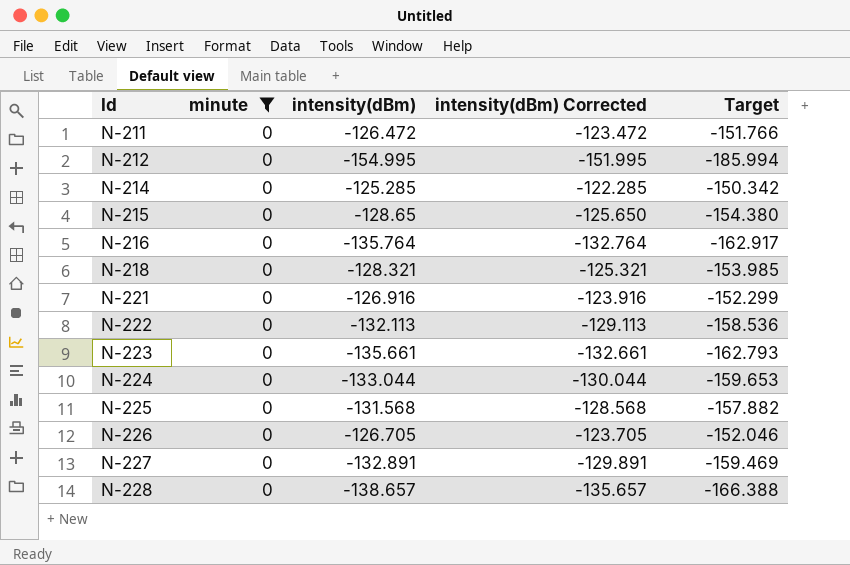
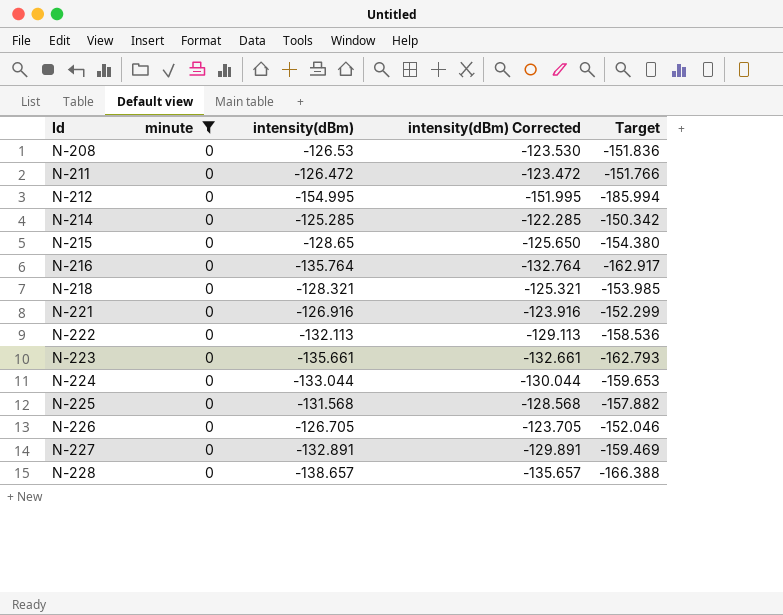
row N-208: none -> 0 | -126.53 | -123.530 | -151.836

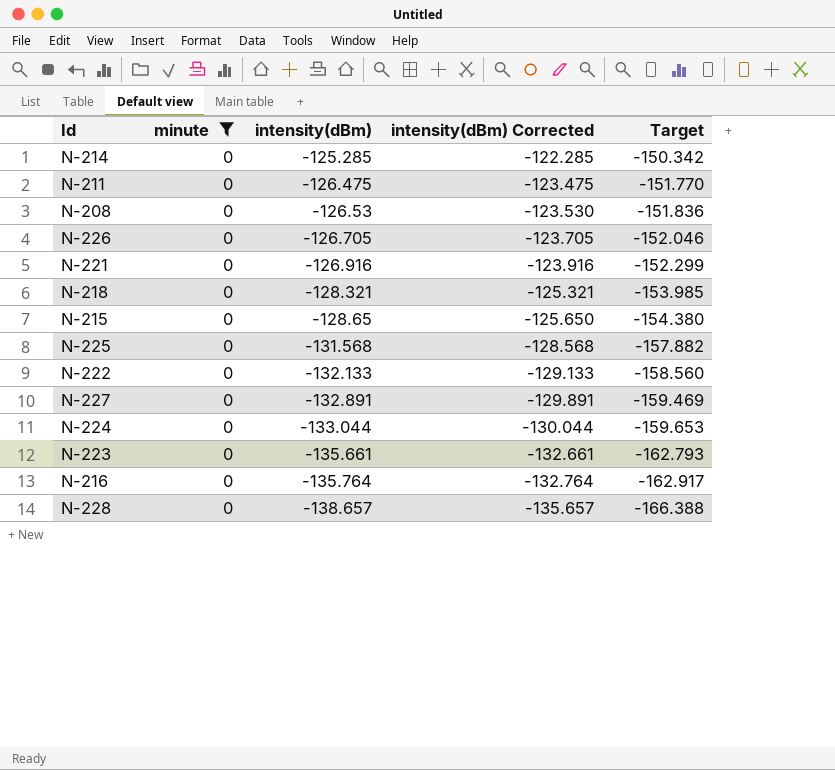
row order: Id ascending -> intensity(dBm) descending
row N-212: 0 | -154.995 | -151.995 | -185.994 -> none
N-211 | intensity(dBm): -126.472 -> -126.475
N-211 | intensity(dBm) Corrected: -123.472 -> -123.475
N-211 | Target: -151.766 -> -151.770
N-222 | intensity(dBm): -132.113 -> -132.133
N-222 | intensity(dBm) Corrected: -129.113 -> -129.133
N-222 | Target: -158.536 -> -158.560

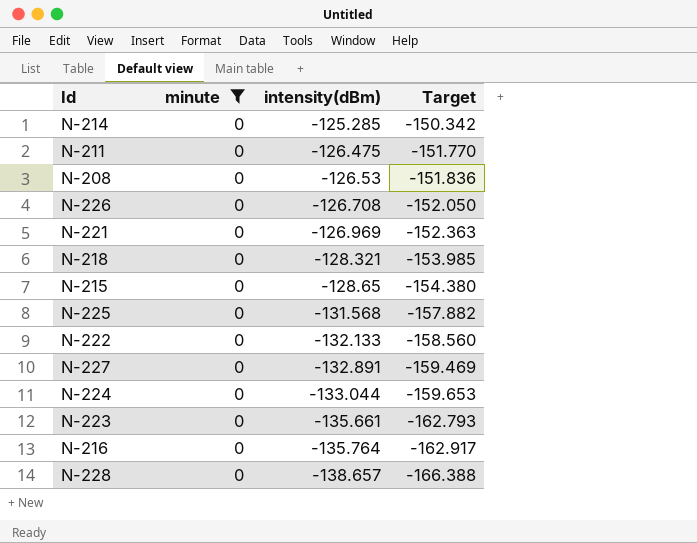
column intensity(dBm) Corrected | formula: [intensity(dBm)] + 3 -> none
N-226 | intensity(dBm): -126.705 -> -126.708
N-226 | Target: -152.046 -> -152.050
N-221 | intensity(dBm): -126.916 -> -126.969
N-221 | Target: -152.299 -> -152.363

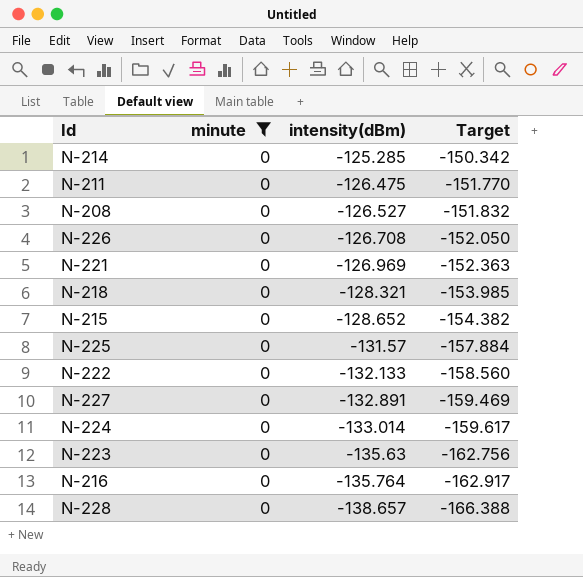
N-208 | intensity(dBm): -126.53 -> -126.527
N-208 | Target: -151.836 -> -151.832
N-215 | intensity(dBm): -128.65 -> -128.652
N-215 | Target: -154.380 -> -154.382
N-225 | intensity(dBm): -131.568 -> -131.57
N-225 | Target: -157.882 -> -157.884
N-224 | intensity(dBm): -133.044 -> -133.014
N-224 | Target: -159.653 -> -159.617
N-223 | intensity(dBm): -135.661 -> -135.63
N-223 | Target: -162.793 -> -162.756

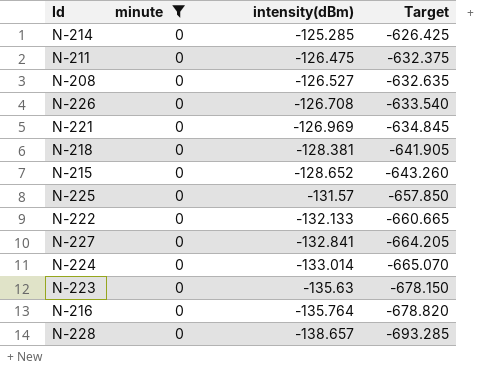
column Target | formula: [intensity(dBm)] * 1.2 -> [intensity(dBm)] * 5
N-218 | intensity(dBm): -128.321 -> -128.381
N-227 | intensity(dBm): -132.891 -> -132.841

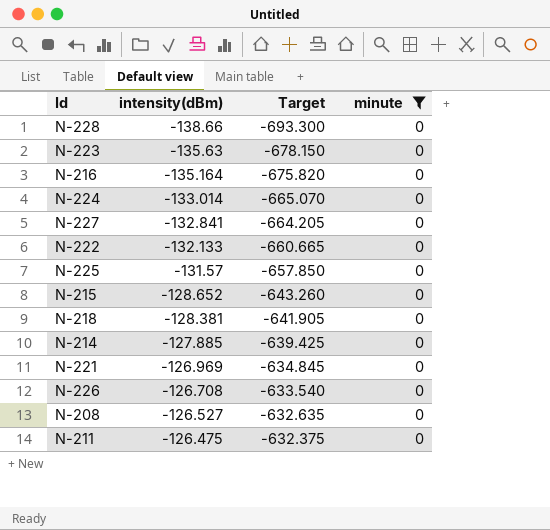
row order: intensity(dBm) descending -> intensity(dBm) ascending
column minute | position: 2 -> 4
N-228 | intensity(dBm): -138.657 -> -138.66
N-228 | Target: -693.285 -> -693.300
N-216 | intensity(dBm): -135.764 -> -135.164
N-216 | Target: -678.820 -> -675.820
N-214 | intensity(dBm): -125.285 -> -127.885
N-214 | Target: -626.425 -> -639.425

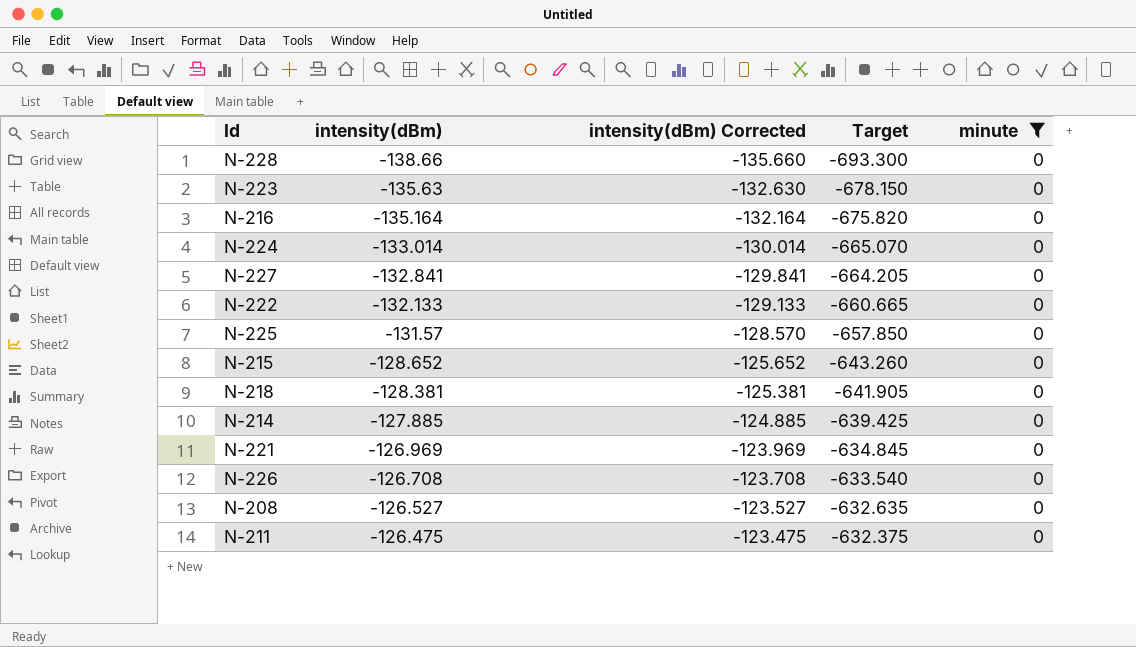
column intensity(dBm) Corrected | formula: none -> [intensity(dBm)] + 3

